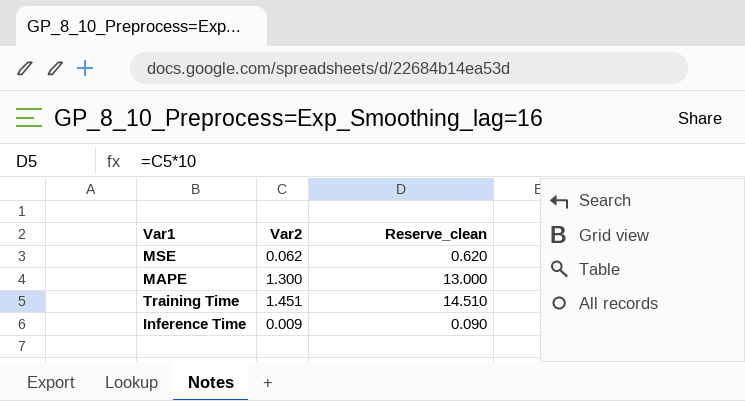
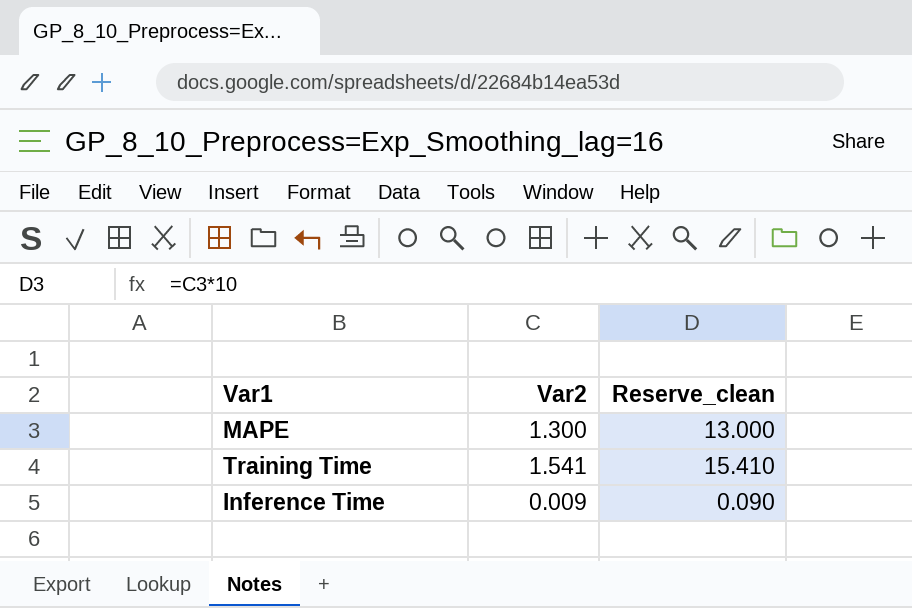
row MSE: 0.062 | 0.620 -> none
Training Time | Var2: 1.451 -> 1.541
Training Time | Reserve_clean: 14.510 -> 15.410

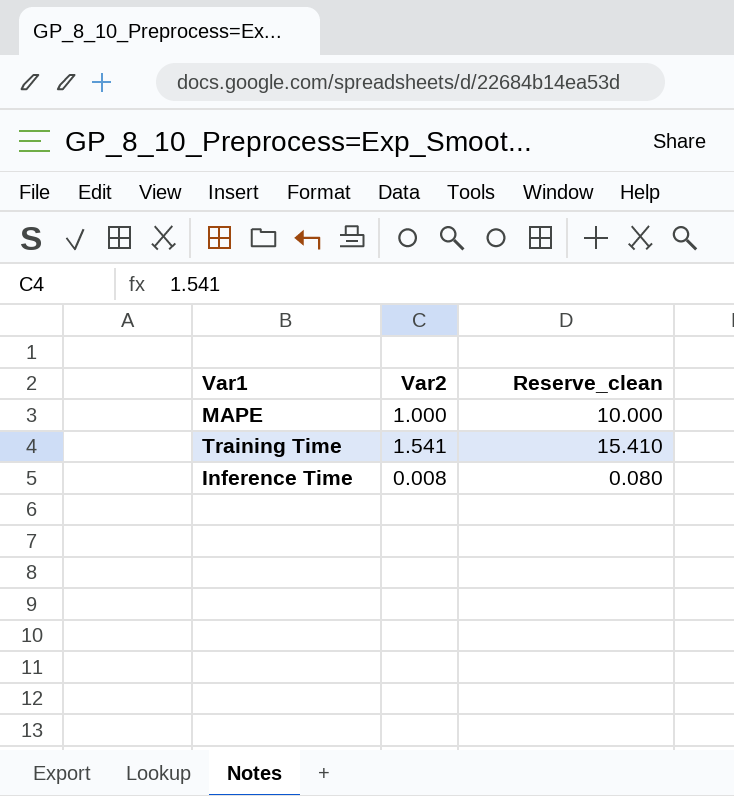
MAPE | Var2: 1.300 -> 1.000
MAPE | Reserve_clean: 13.000 -> 10.000
Inference Time | Var2: 0.009 -> 0.008
Inference Time | Reserve_clean: 0.090 -> 0.080

